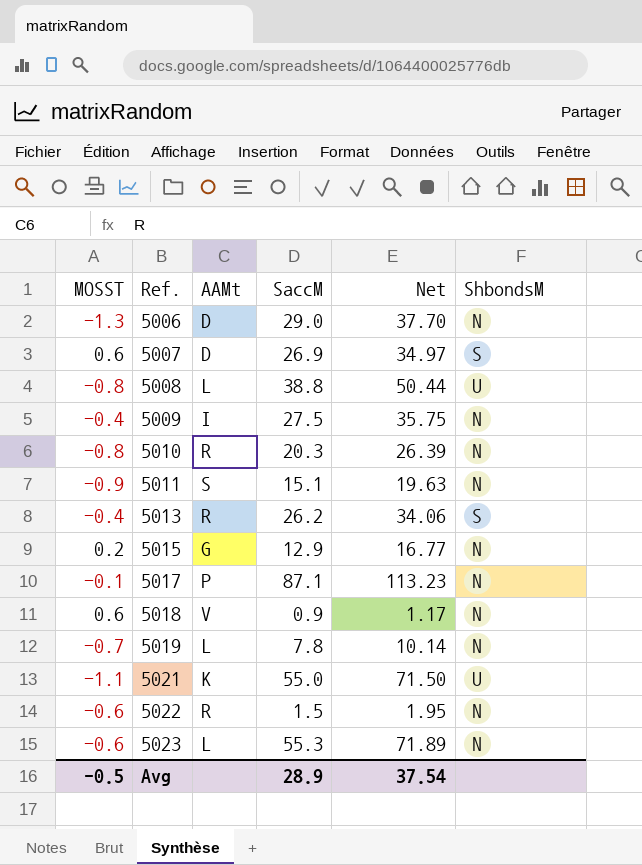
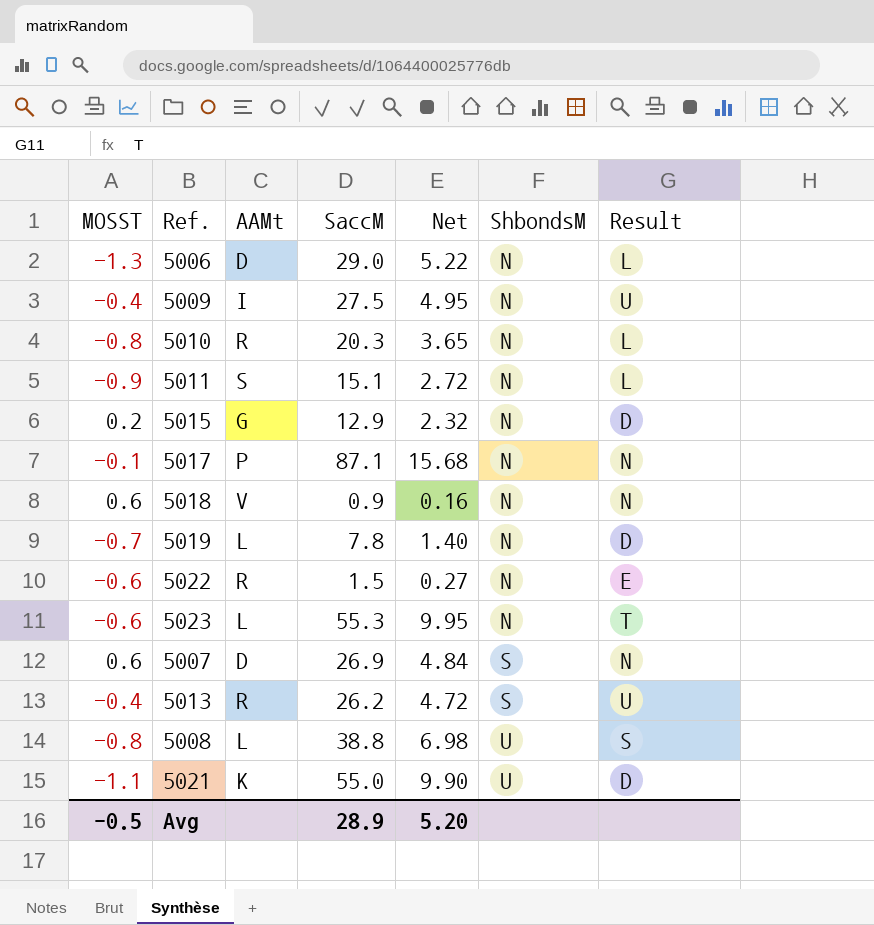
row order: Ref. ascending -> ShbondsM ascending
column Net | formula: [SaccM] * 1.3 -> [SaccM] * 0.18
column Result | position: none -> 7
Avg | Net: 37.54 -> 5.20

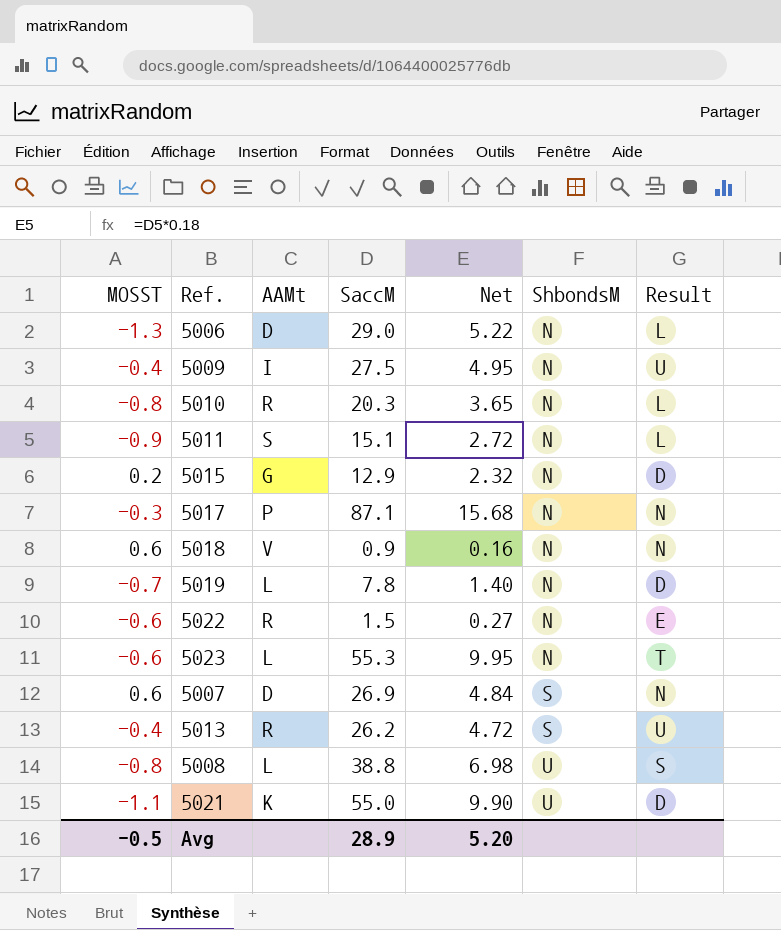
5017 | MOSST: -0.1 -> -0.3

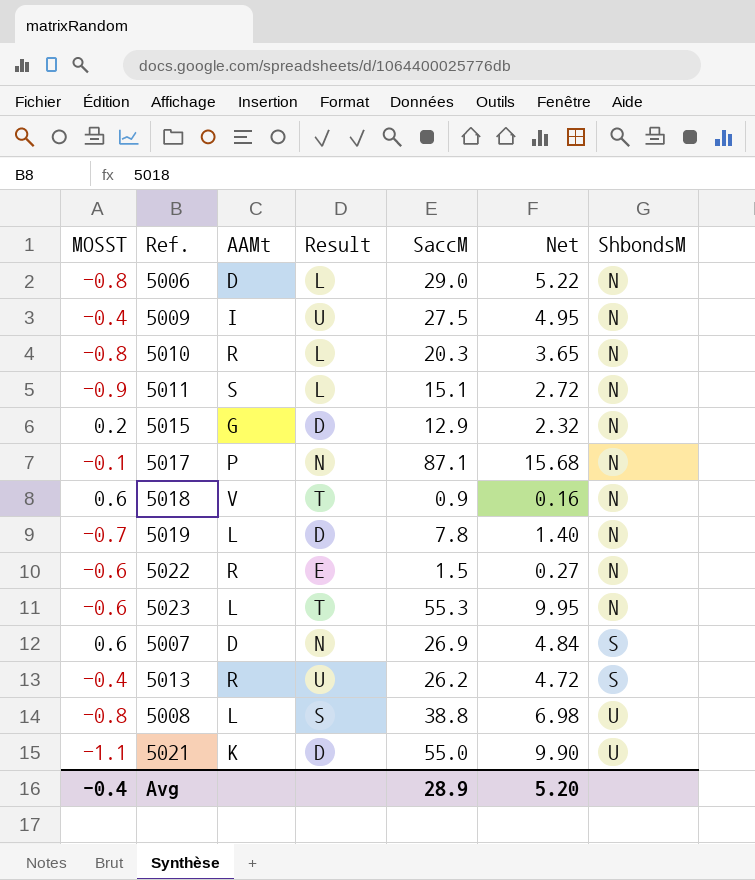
column Result | position: 7 -> 4
5006 | MOSST: -1.3 -> -0.8
5017 | MOSST: -0.3 -> -0.1
5018 | Result: N -> T
Avg | MOSST: -0.5 -> -0.4

